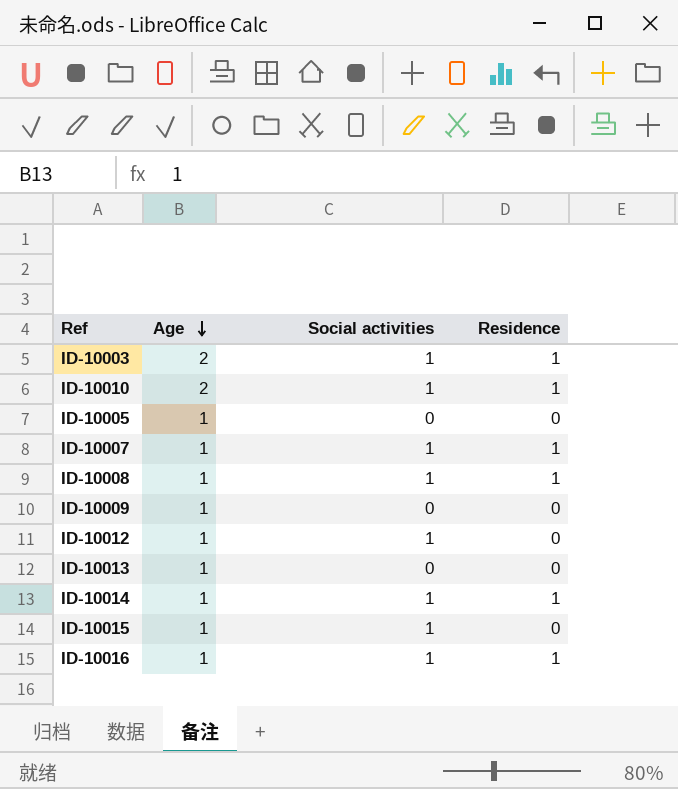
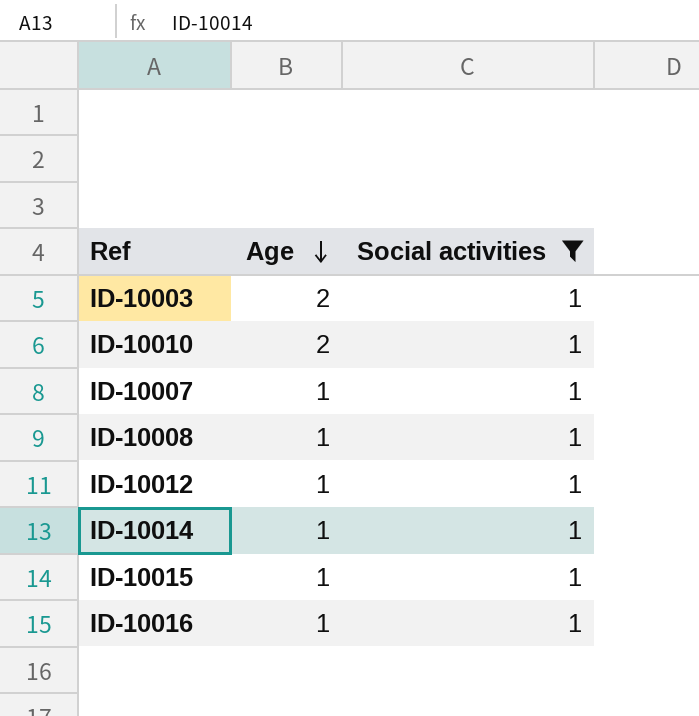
filter: none -> Social activities = 1
column Residence | position: 4 -> none

